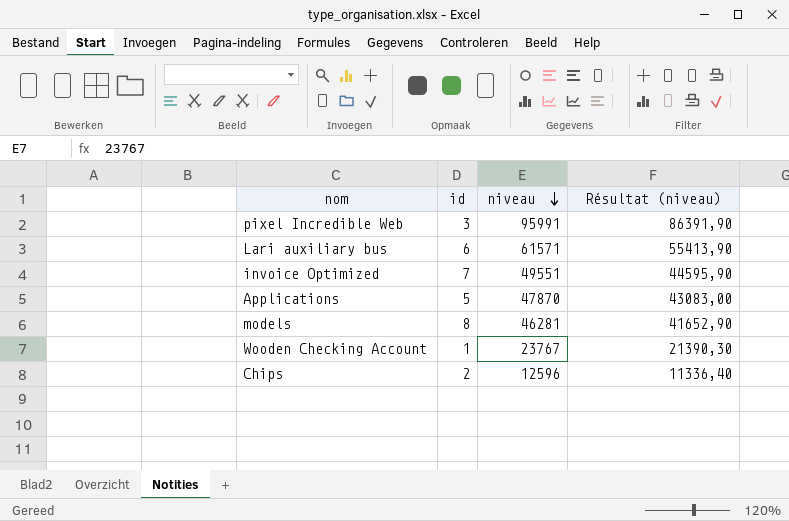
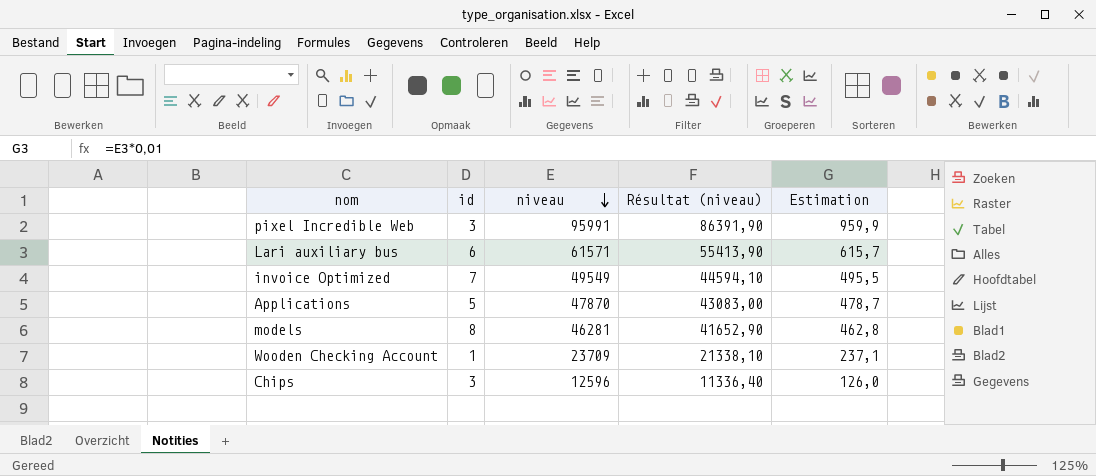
column Estimation | formula: none -> [niveau] * 0,01
invoice Optimized | niveau: 49551 -> 49549
invoice Optimized | Résultat (niveau): 44595,90 -> 44594,10
Wooden Checking Account | niveau: 23767 -> 23709
Wooden Checking Account | Résultat (niveau): 21390,30 -> 21338,10
Chips | id: 2 -> 3

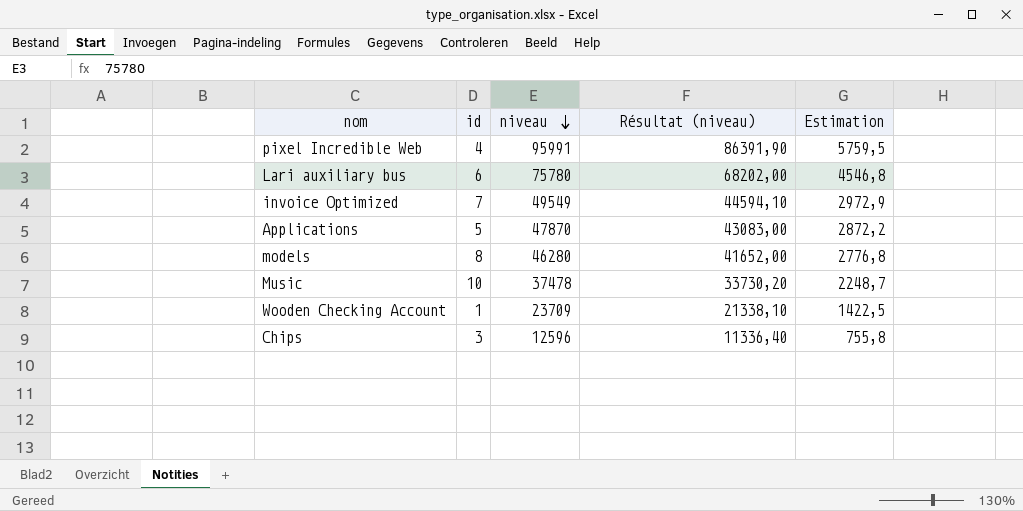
column Estimation | formula: [niveau] * 0,01 -> [niveau] * 0,06
pixel Incredible Web | id: 3 -> 4
Lari auxiliary bus | niveau: 61571 -> 75780
Lari auxiliary bus | Résultat (niveau): 55413,90 -> 68202,00
models | niveau: 46281 -> 46280
models | Résultat (niveau): 41652,90 -> 41652,00
row Music: none -> 10 | 37478 | 33730,20 | 2248,7

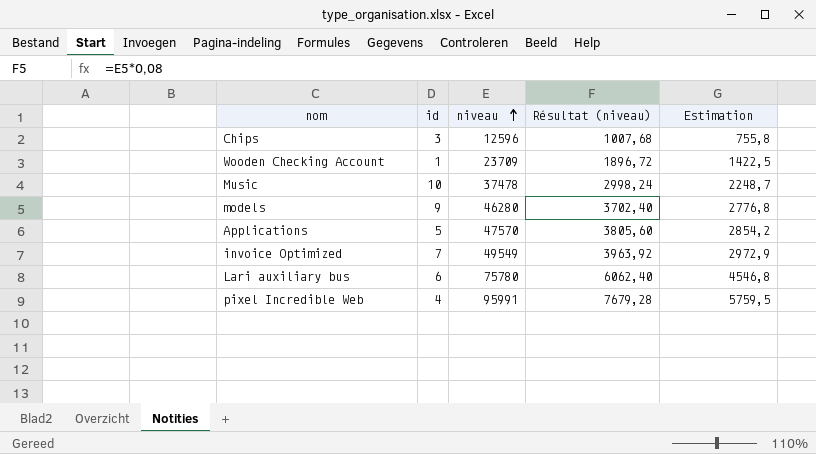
row order: niveau descending -> niveau ascending
column Résultat (niveau) | formula: [niveau] * 0,9 -> [niveau] * 0,08
models | id: 8 -> 9
Applications | niveau: 47870 -> 47570
Applications | Estimation: 2872,2 -> 2854,2

